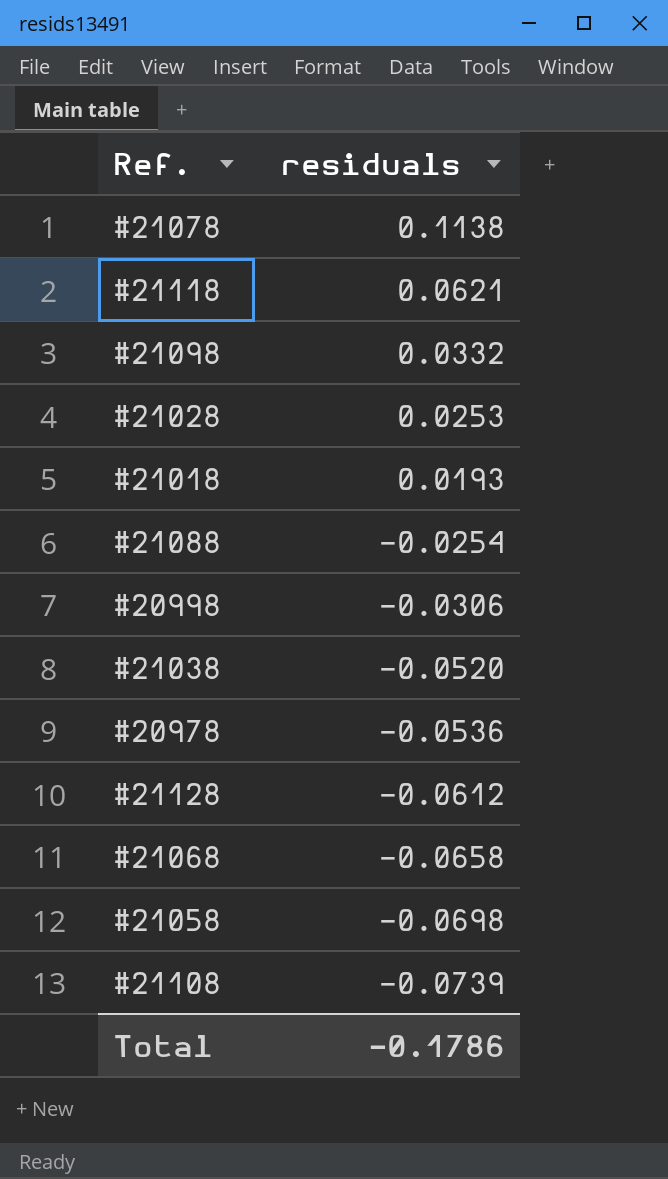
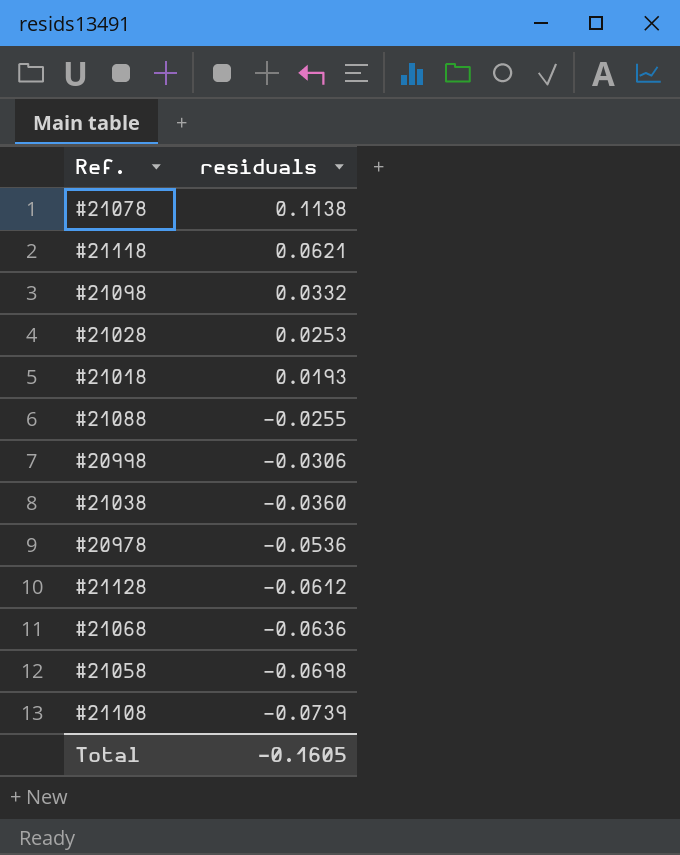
#21088 | residuals: -0.0254 -> -0.0255
#21038 | residuals: -0.0520 -> -0.0360
#21068 | residuals: -0.0658 -> -0.0636
Total | residuals: -0.1786 -> -0.1605

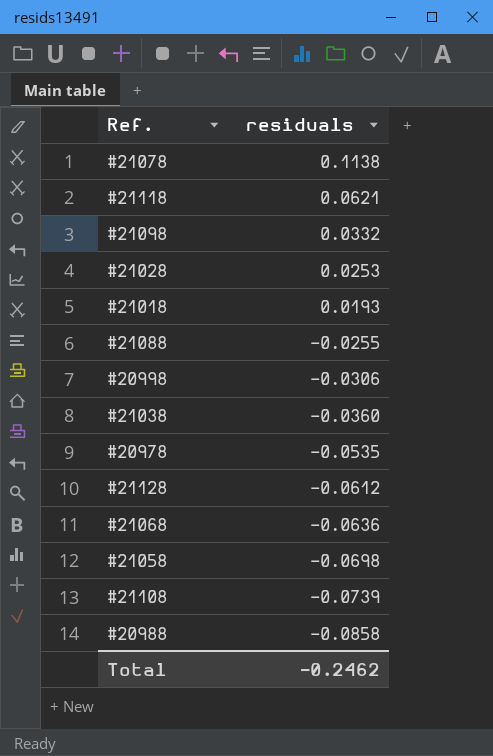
#20978 | residuals: -0.0536 -> -0.0535
row #20988: none -> -0.0858
Total | residuals: -0.1605 -> -0.2462

